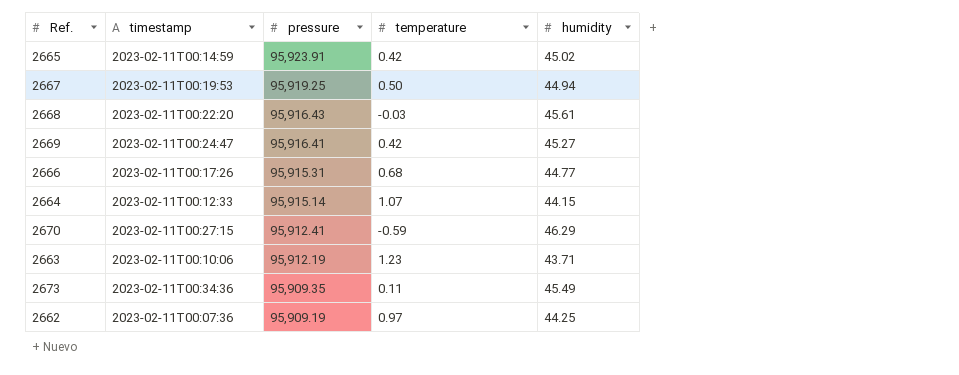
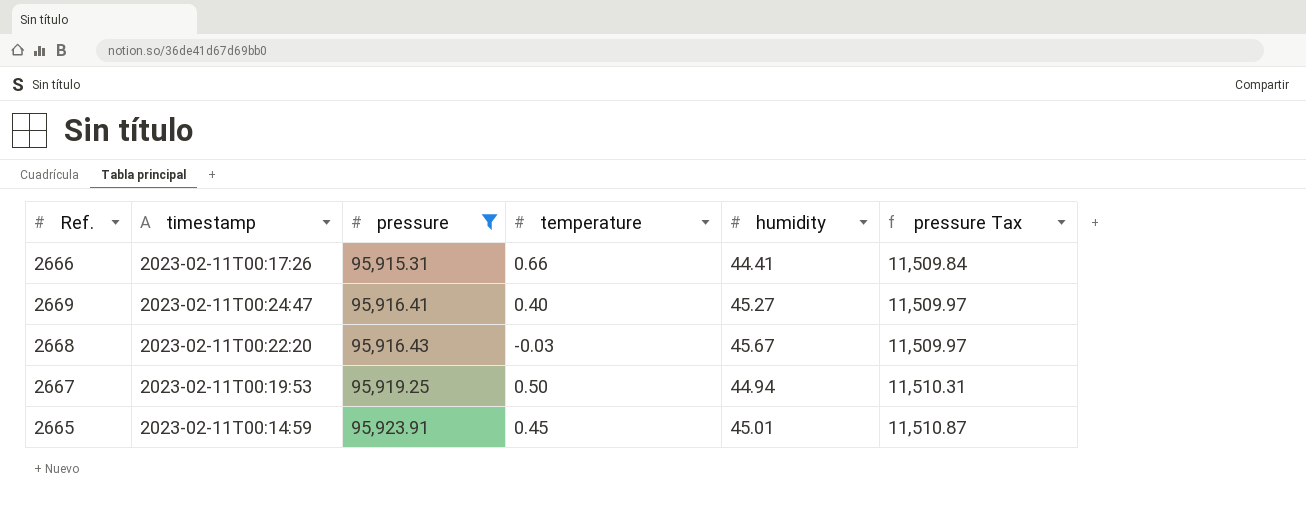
filter: none -> pressure >= 95,915.31
row order: pressure descending -> pressure ascending
column pressure Tax | formula: none -> [pressure] * 0.12
2666 | temperature: 0.68 -> 0.66
2666 | humidity: 44.77 -> 44.41
2669 | temperature: 0.42 -> 0.40
2668 | humidity: 45.61 -> 45.67
2665 | temperature: 0.42 -> 0.45
2665 | humidity: 45.02 -> 45.01

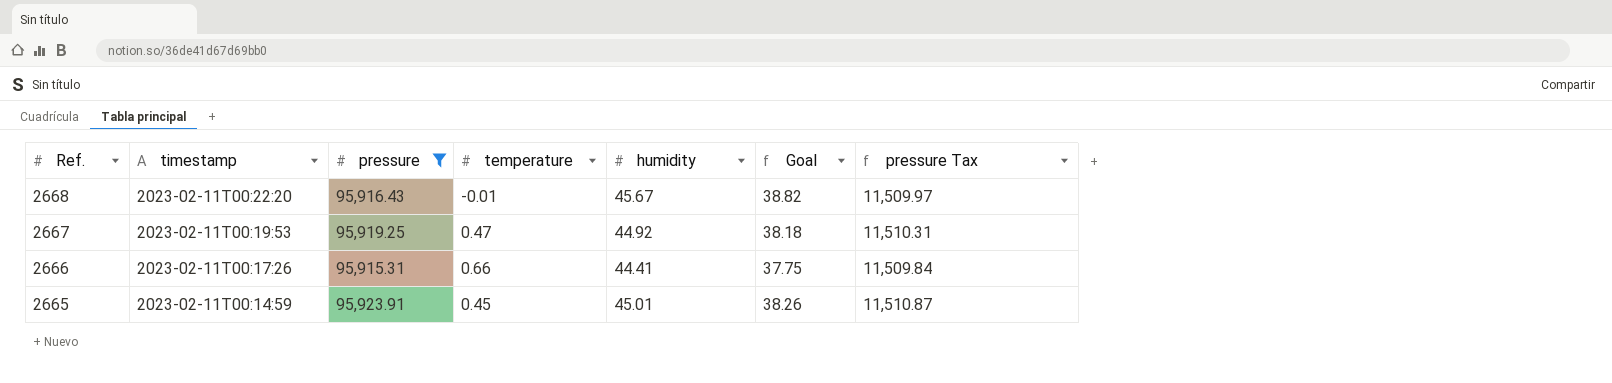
row order: pressure ascending -> Ref. descending
column Goal | formula: none -> [humidity] * 0.85
row 2669: 2023-02-11T00:24:47 | 95,916.41 | 0.40 | 45.27 | 11,509.97 -> none
2668 | temperature: -0.03 -> -0.01
2667 | temperature: 0.50 -> 0.47
2667 | humidity: 44.94 -> 44.92

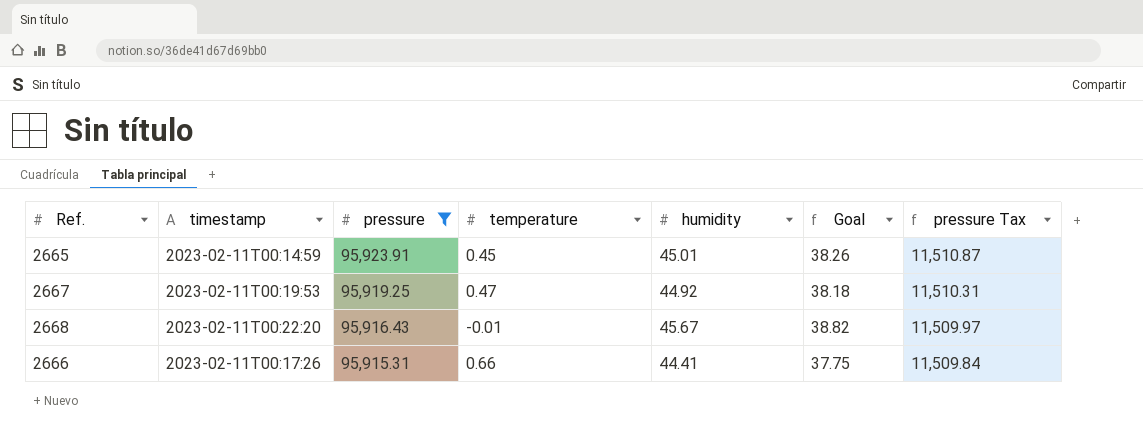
row order: Ref. descending -> pressure descending

